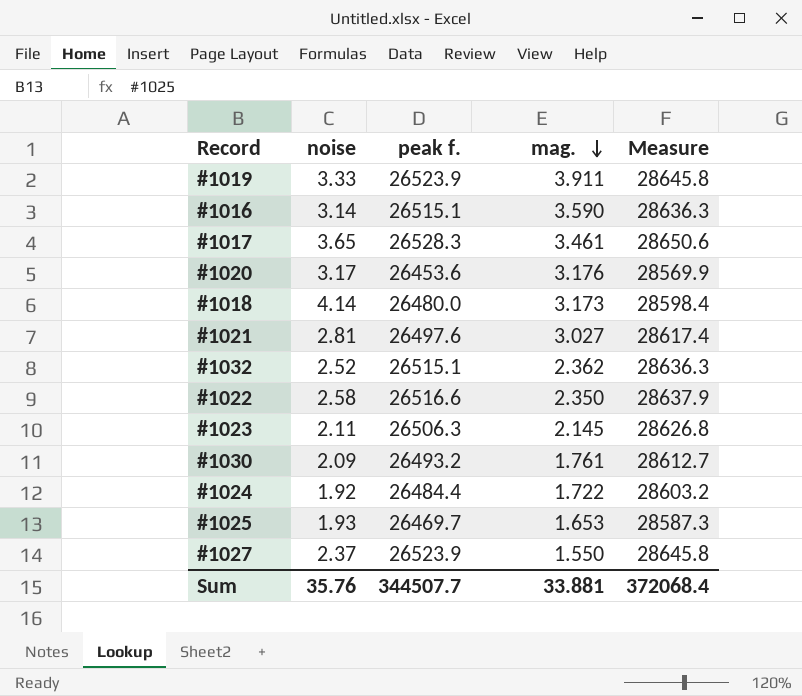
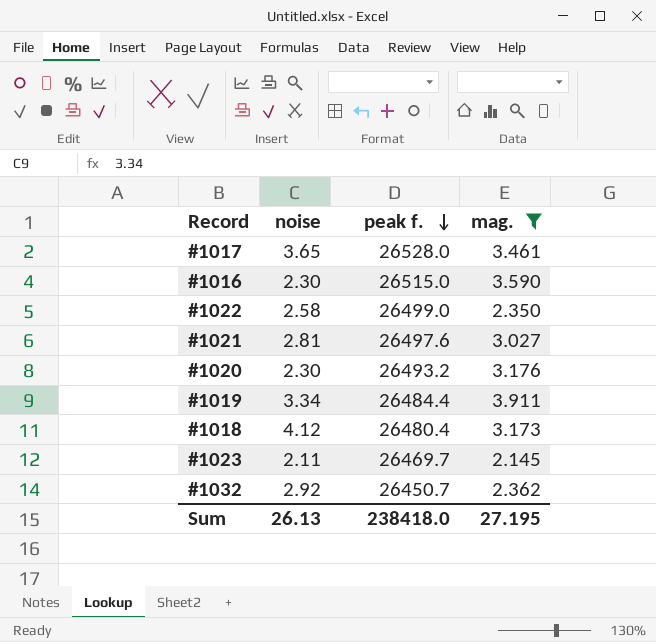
filter: none -> mag. >= 2.145
row order: mag. descending -> peak f. descending
column Measure | formula: [peak f.] * 1.08 -> none
#1017 | peak f.: 26528.3 -> 26528.0
#1016 | noise: 3.14 -> 2.30
#1016 | peak f.: 26515.1 -> 26515.0
#1022 | peak f.: 26516.6 -> 26499.0
#1020 | noise: 3.17 -> 2.30
#1020 | peak f.: 26453.6 -> 26493.2
#1019 | noise: 3.33 -> 3.34
#1019 | peak f.: 26523.9 -> 26484.4
#1018 | noise: 4.14 -> 4.12
#1018 | peak f.: 26480.0 -> 26480.4
#1023 | peak f.: 26506.3 -> 26469.7
#1032 | noise: 2.52 -> 2.92
#1032 | peak f.: 26515.1 -> 26450.7
Sum | noise: 35.76 -> 26.13
Sum | peak f.: 344507.7 -> 238418.0
Sum | mag.: 33.881 -> 27.195

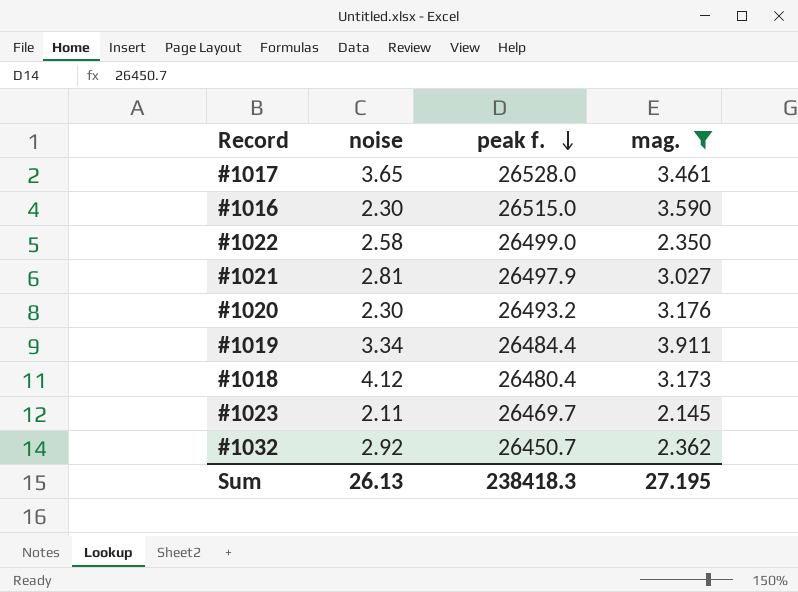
#1021 | peak f.: 26497.6 -> 26497.9
Sum | peak f.: 238418.0 -> 238418.3

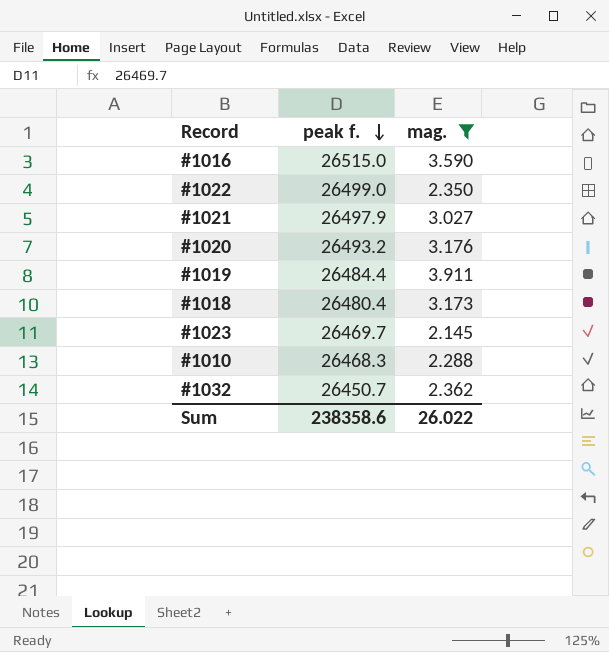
column noise | position: 2 -> none
row #1017: 3.65 | 26528.0 | 3.461 -> none
row #1010: none -> 26468.3 | 2.288
Sum | peak f.: 238418.3 -> 238358.6
Sum | mag.: 27.195 -> 26.022

